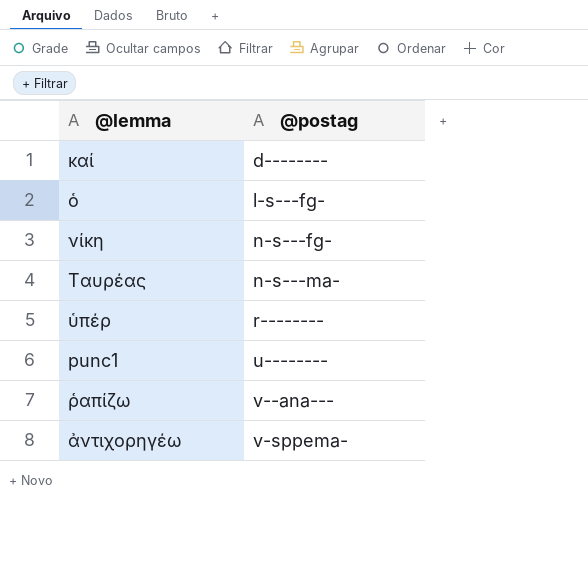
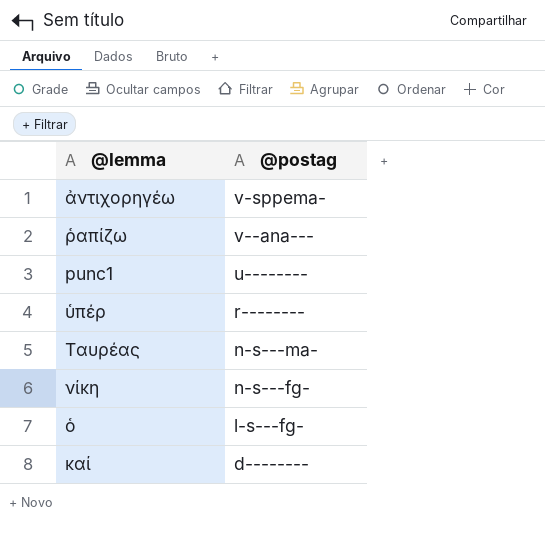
row order: @postag ascending -> @postag descending

